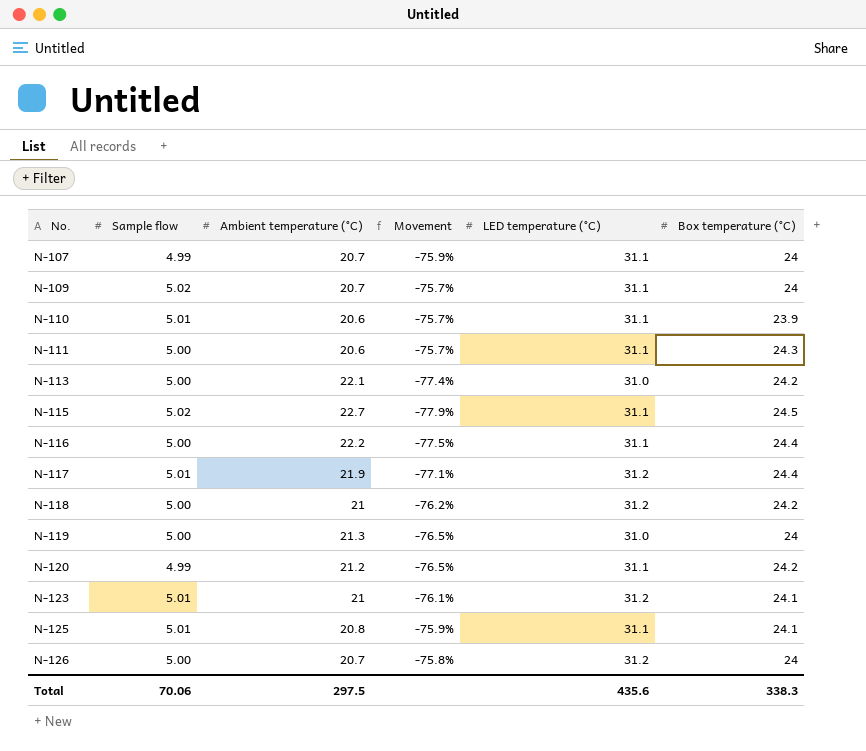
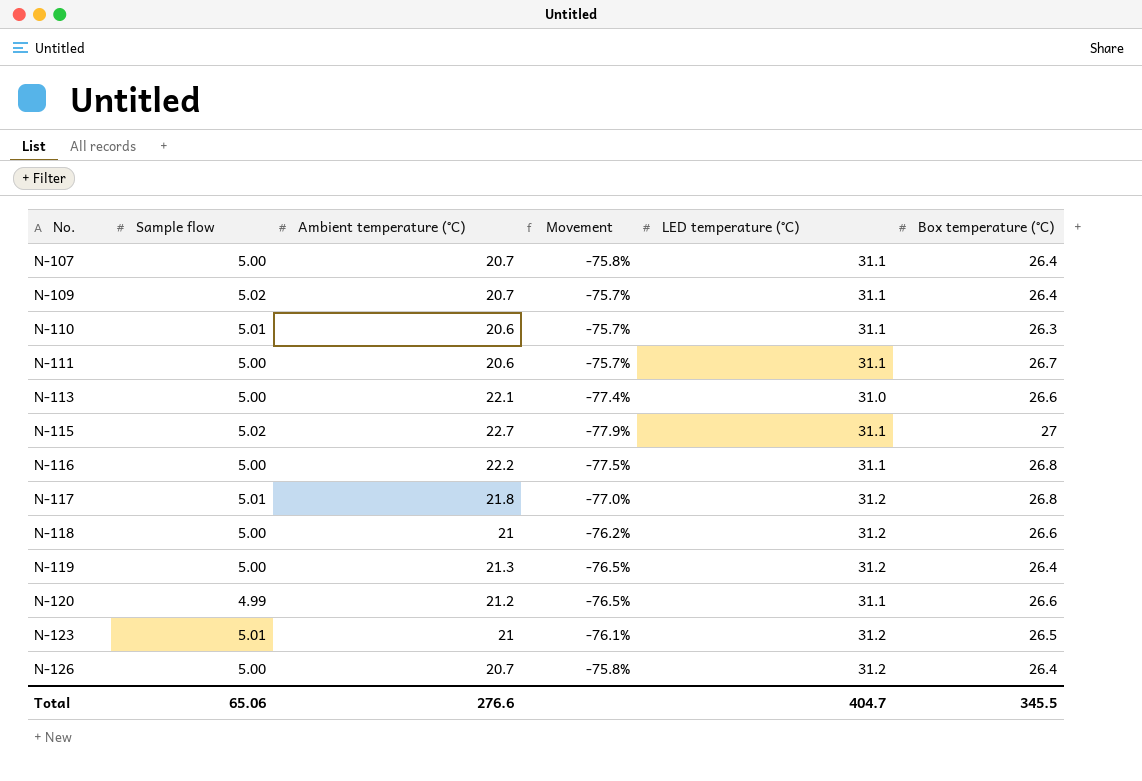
row N-125: 5.01 | 20.8 | -75.9% | 31.1 | 24.1 -> none
N-107 | Sample flow: 4.99 -> 5.00
N-107 | Movement: -75.9% -> -75.8%
N-107 | Box temperature (°C): 24 -> 26.4
N-109 | Box temperature (°C): 24 -> 26.4
N-110 | Box temperature (°C): 23.9 -> 26.3
N-111 | Box temperature (°C): 24.3 -> 26.7
N-113 | Box temperature (°C): 24.2 -> 26.6
N-115 | Box temperature (°C): 24.5 -> 27
N-116 | Box temperature (°C): 24.4 -> 26.8
N-117 | Ambient temperature (°C): 21.9 -> 21.8
N-117 | Movement: -77.1% -> -77.0%
N-117 | Box temperature (°C): 24.4 -> 26.8
N-118 | Box temperature (°C): 24.2 -> 26.6
N-119 | LED temperature (°C): 31.0 -> 31.2
N-119 | Box temperature (°C): 24 -> 26.4
N-120 | Box temperature (°C): 24.2 -> 26.6
N-123 | Box temperature (°C): 24.1 -> 26.5
N-126 | Box temperature (°C): 24 -> 26.4
Total | Sample flow: 70.06 -> 65.06
Total | Ambient temperature (°C): 297.5 -> 276.6
Total | LED temperature (°C): 435.6 -> 404.7
Total | Box temperature (°C): 338.3 -> 345.5

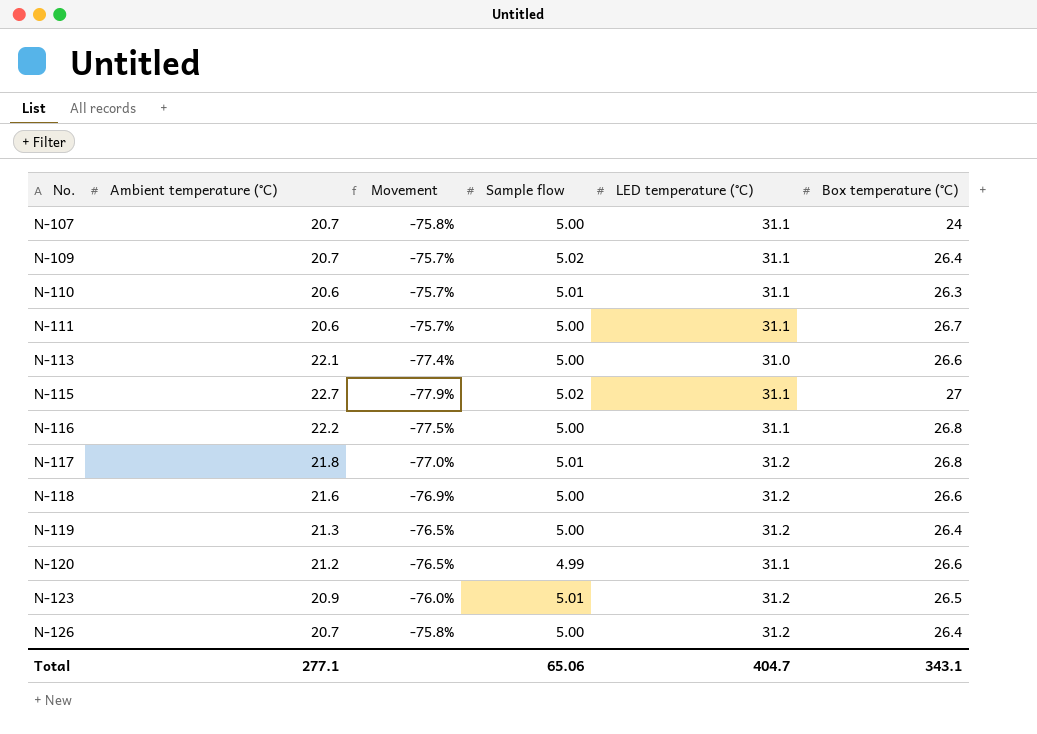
column Sample flow | position: 2 -> 4
N-107 | Box temperature (°C): 26.4 -> 24
N-118 | Ambient temperature (°C): 21 -> 21.6
N-118 | Movement: -76.2% -> -76.9%
N-123 | Ambient temperature (°C): 21 -> 20.9
N-123 | Movement: -76.1% -> -76.0%
Total | Ambient temperature (°C): 276.6 -> 277.1
Total | Box temperature (°C): 345.5 -> 343.1

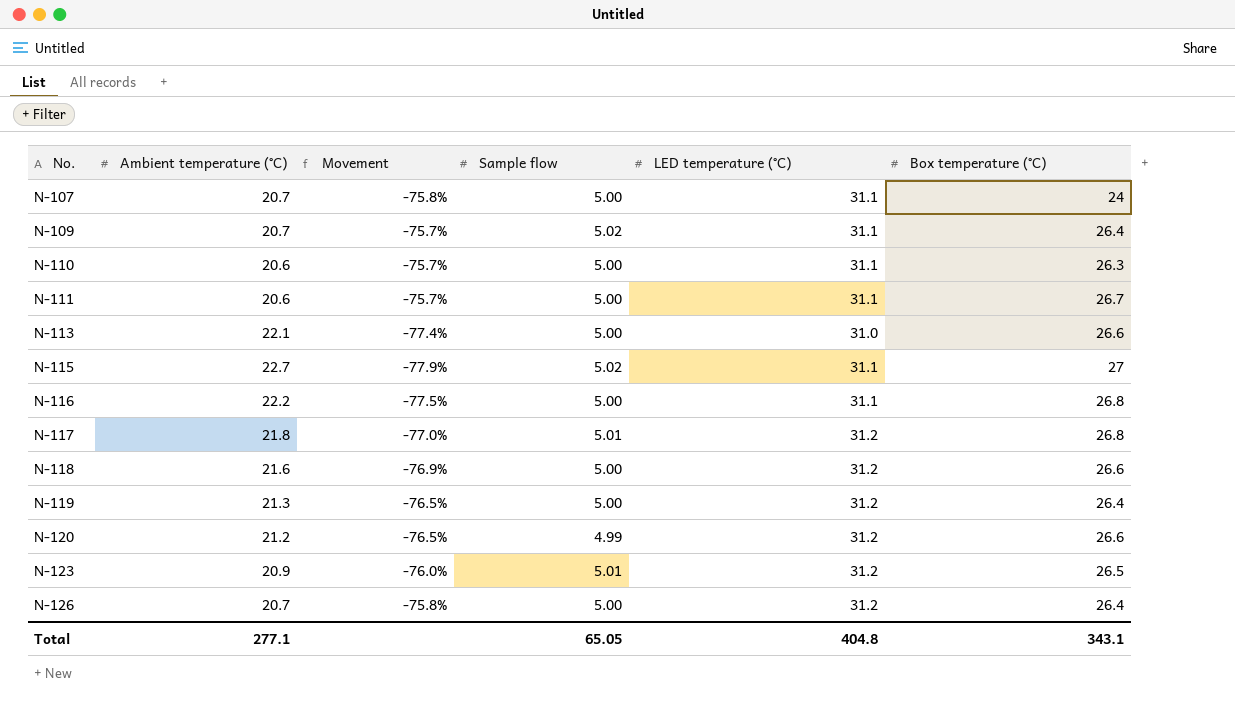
N-110 | Sample flow: 5.01 -> 5.00
N-120 | LED temperature (°C): 31.1 -> 31.2
Total | Sample flow: 65.06 -> 65.05
Total | LED temperature (°C): 404.7 -> 404.8

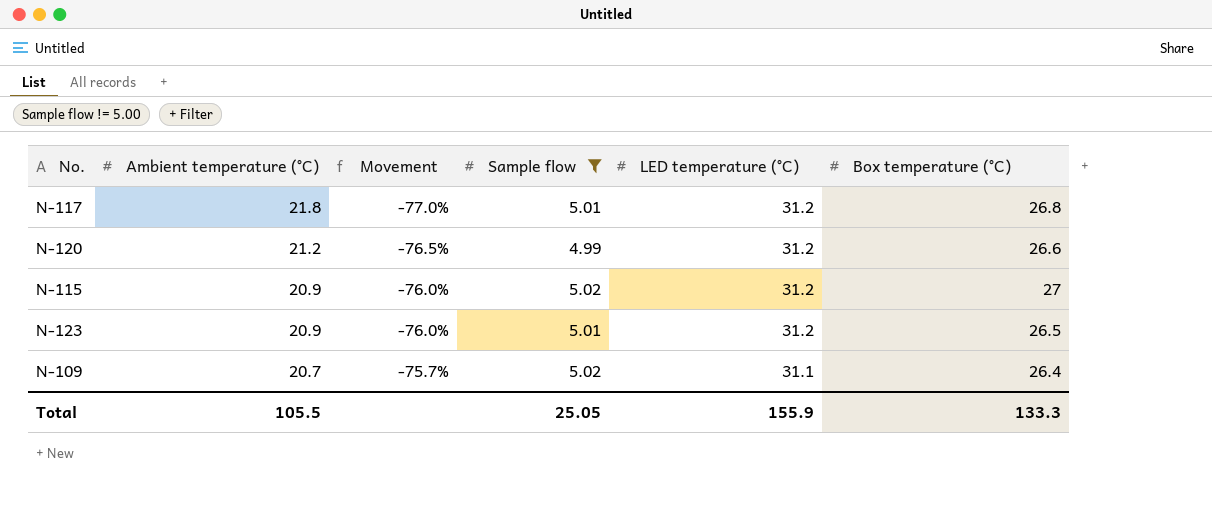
filter: none -> Sample flow != 5.00
row order: No. ascending -> Ambient temperature (°C) descending
N-115 | Ambient temperature (°C): 22.7 -> 20.9
N-115 | Movement: -77.9% -> -76.0%
N-115 | LED temperature (°C): 31.1 -> 31.2
Total | Ambient temperature (°C): 277.1 -> 105.5
Total | Sample flow: 65.05 -> 25.05
Total | LED temperature (°C): 404.8 -> 155.9
Total | Box temperature (°C): 343.1 -> 133.3

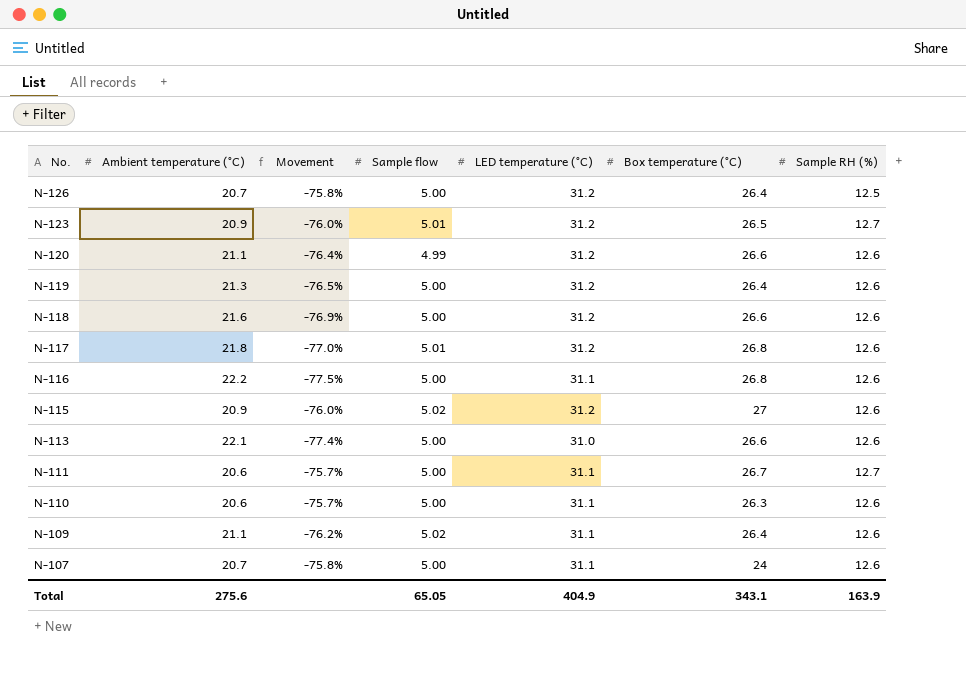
filter: Sample flow != 5.00 -> none
row order: Ambient temperature (°C) descending -> No. descending
column Sample RH (%) | position: none -> 7
N-120 | Ambient temperature (°C): 21.2 -> 21.1
N-120 | Movement: -76.5% -> -76.4%
N-109 | Ambient temperature (°C): 20.7 -> 21.1
N-109 | Movement: -75.7% -> -76.2%
Total | Ambient temperature (°C): 105.5 -> 275.6
Total | Sample flow: 25.05 -> 65.05
Total | LED temperature (°C): 155.9 -> 404.9
Total | Box temperature (°C): 133.3 -> 343.1

